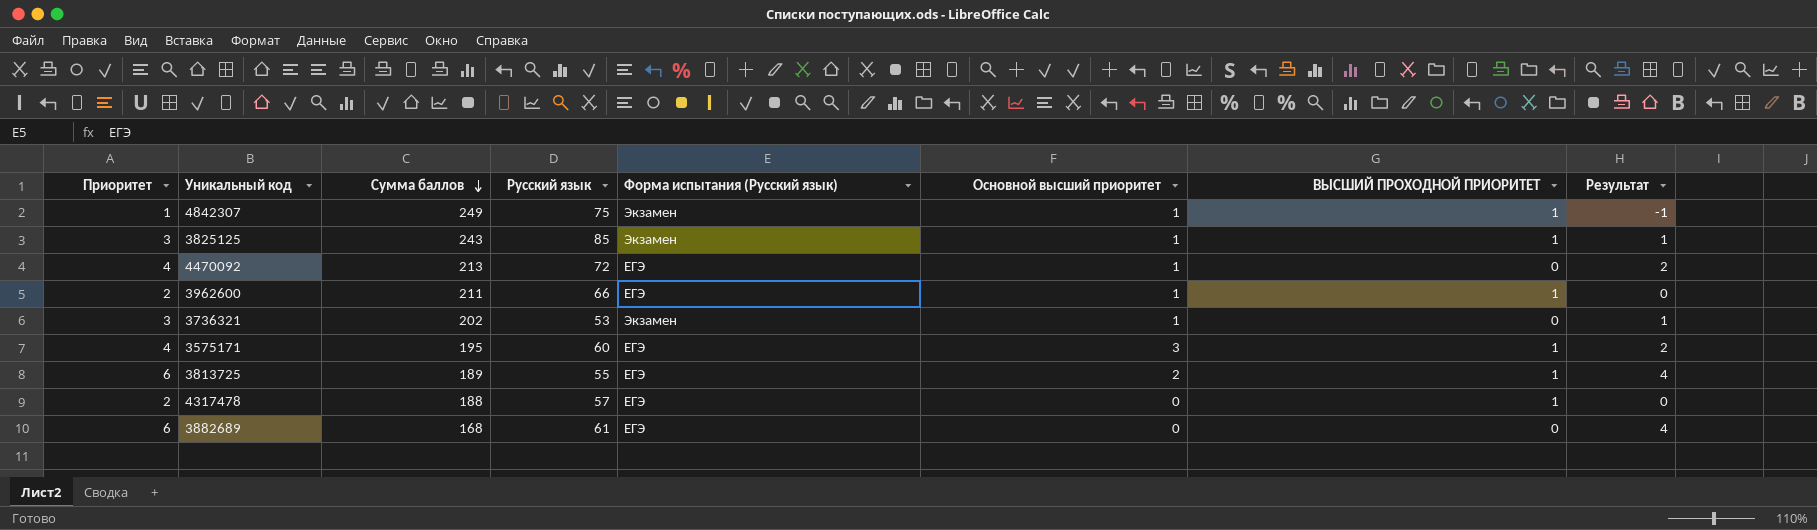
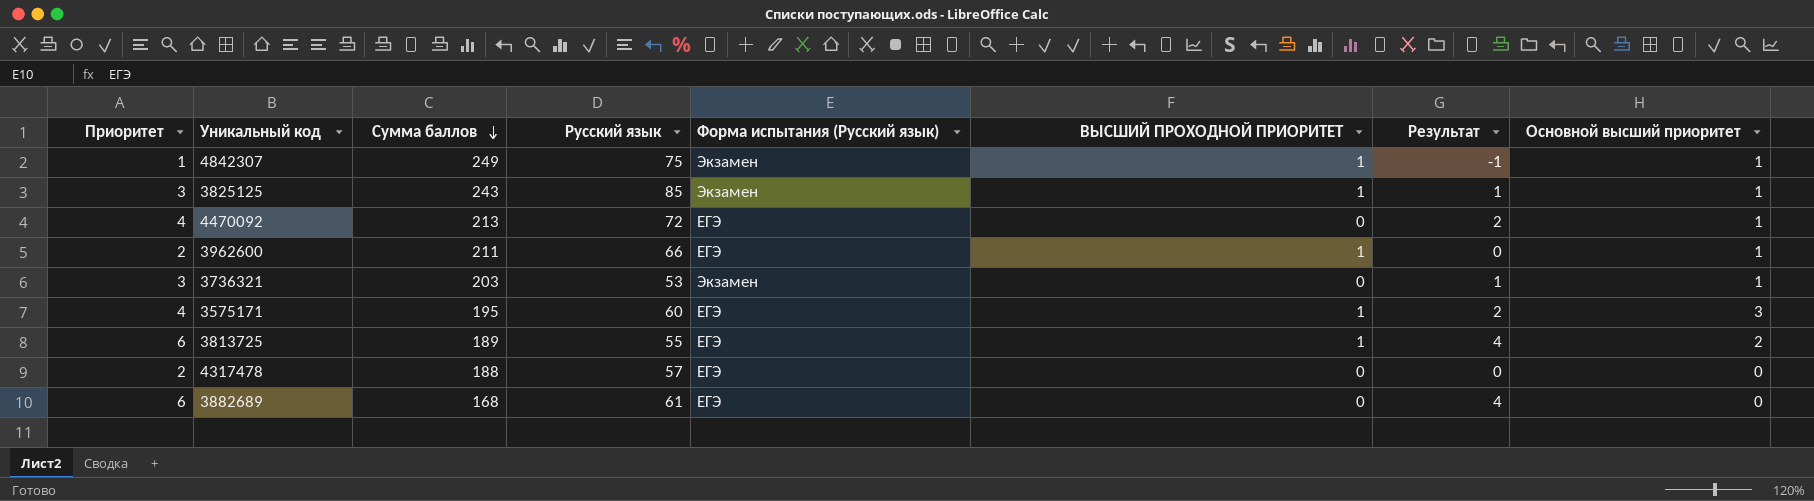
column Основной высший приоритет | position: 6 -> 8
3736321 | Сумма баллов: 202 -> 203
4317478 | ВЫСШИЙ ПРОХОДНОЙ ПРИОРИТЕТ: 1 -> 0

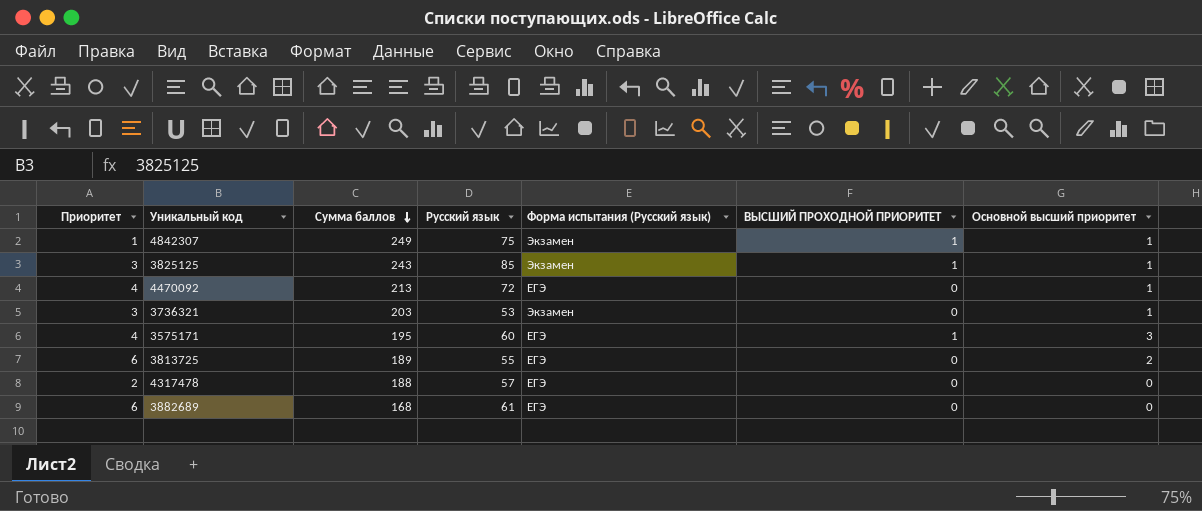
column Результат | formula: [Приоритет] - 2 -> none
row 3962600: 2 | 211 | 66 | ЕГЭ | 1 | 0 | 1 -> none
3813725 | ВЫСШИЙ ПРОХОДНОЙ ПРИОРИТЕТ: 1 -> 0

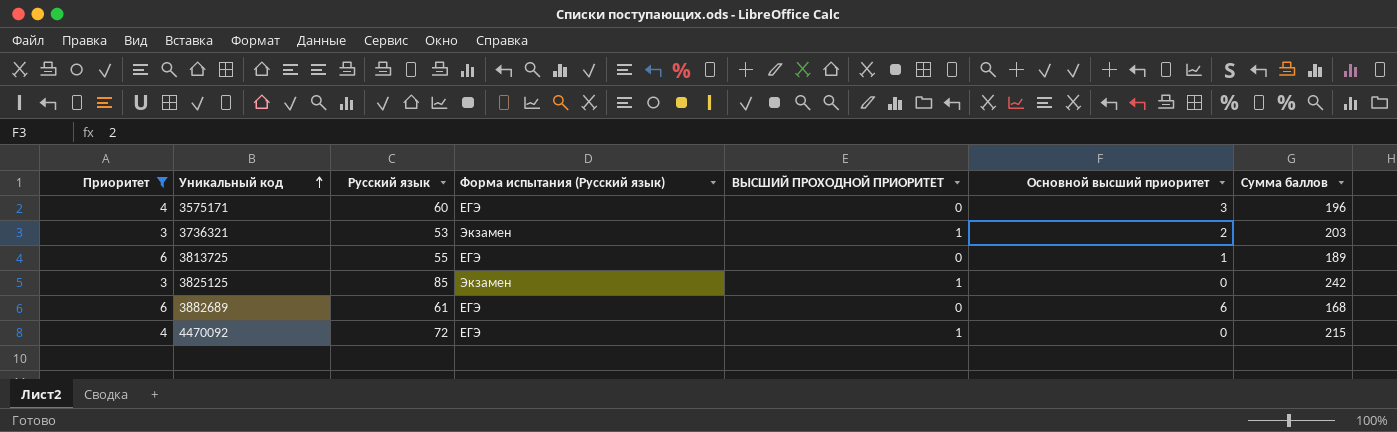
filter: none -> Приоритет >= 3
row order: Сумма баллов descending -> Уникальный код ascending
column Сумма баллов | position: 3 -> 7
3575171 | ВЫСШИЙ ПРОХОДНОЙ ПРИОРИТЕТ: 1 -> 0
3575171 | Сумма баллов: 195 -> 196
3736321 | ВЫСШИЙ ПРОХОДНОЙ ПРИОРИТЕТ: 0 -> 1
3736321 | Основной высший приоритет: 1 -> 2
3813725 | Основной высший приоритет: 2 -> 1
3825125 | Основной высший приоритет: 1 -> 0
3825125 | Сумма баллов: 243 -> 242
3882689 | Основной высший приоритет: 0 -> 6
4470092 | ВЫСШИЙ ПРОХОДНОЙ ПРИОРИТЕТ: 0 -> 1
4470092 | Основной высший приоритет: 1 -> 0
4470092 | Сумма баллов: 213 -> 215

